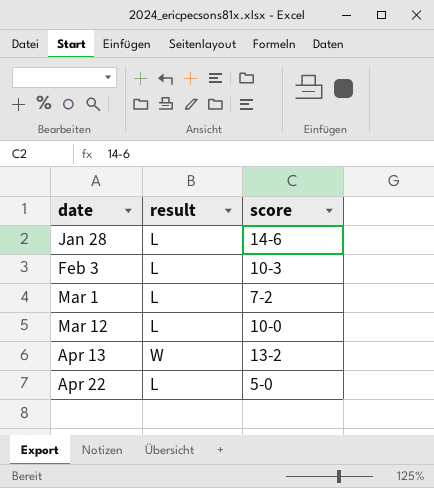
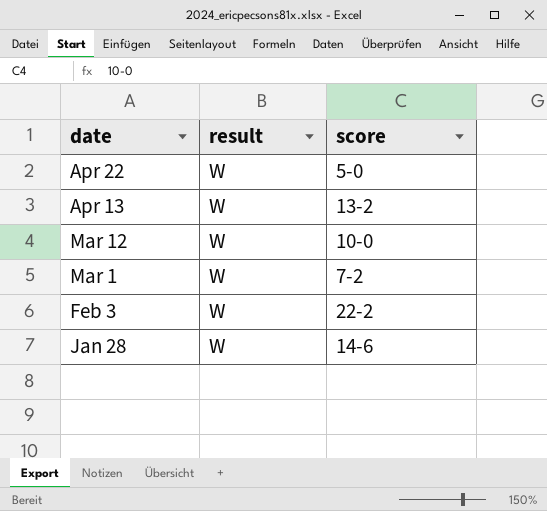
row order: date ascending -> date descending
Apr 22 | result: L -> W
Mar 12 | result: L -> W
Mar 1 | result: L -> W
Feb 3 | result: L -> W
Feb 3 | score: 10-3 -> 22-2
Jan 28 | result: L -> W

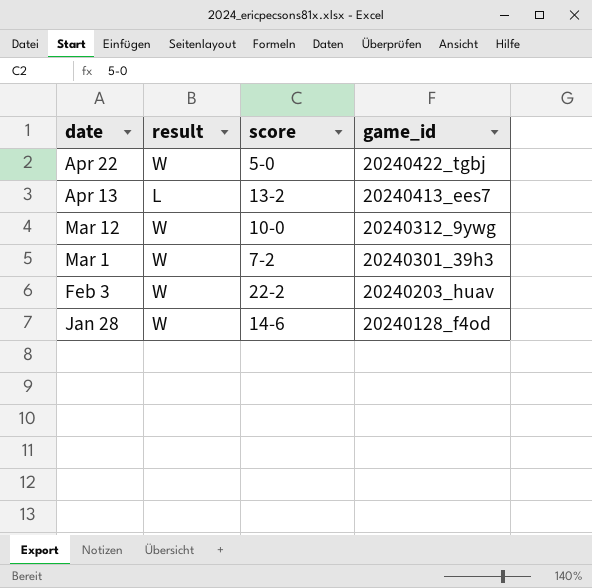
column game_id | position: none -> 4
Apr 13 | result: W -> L

